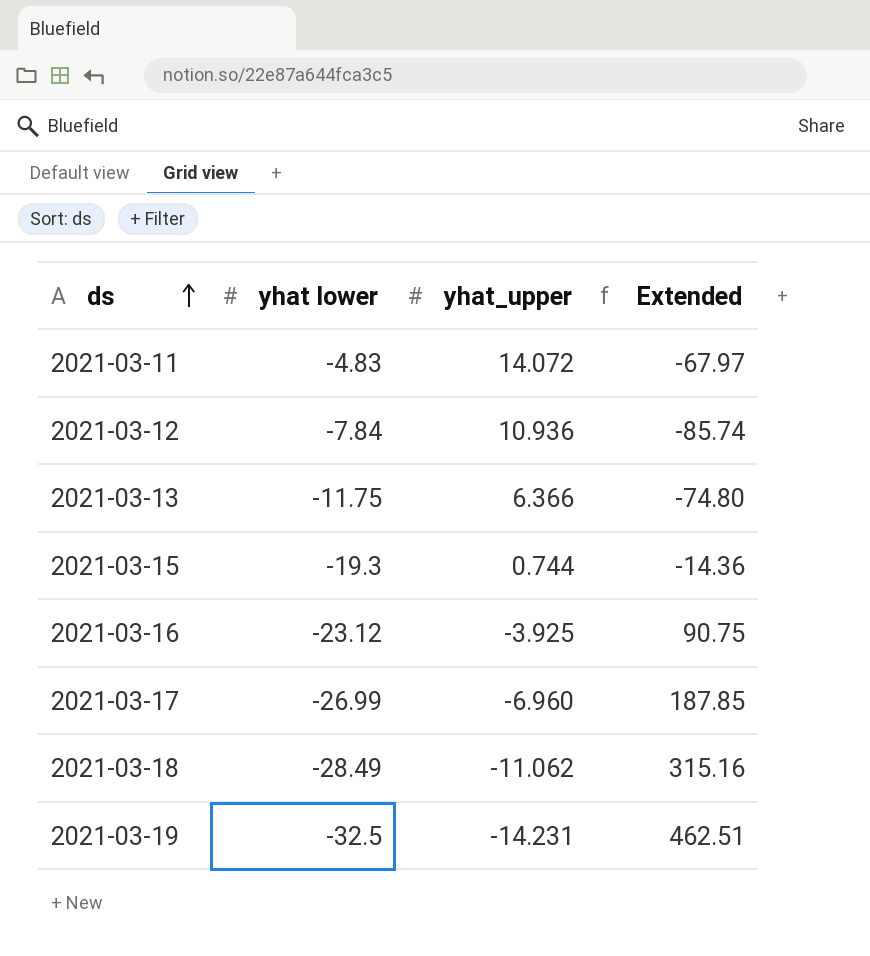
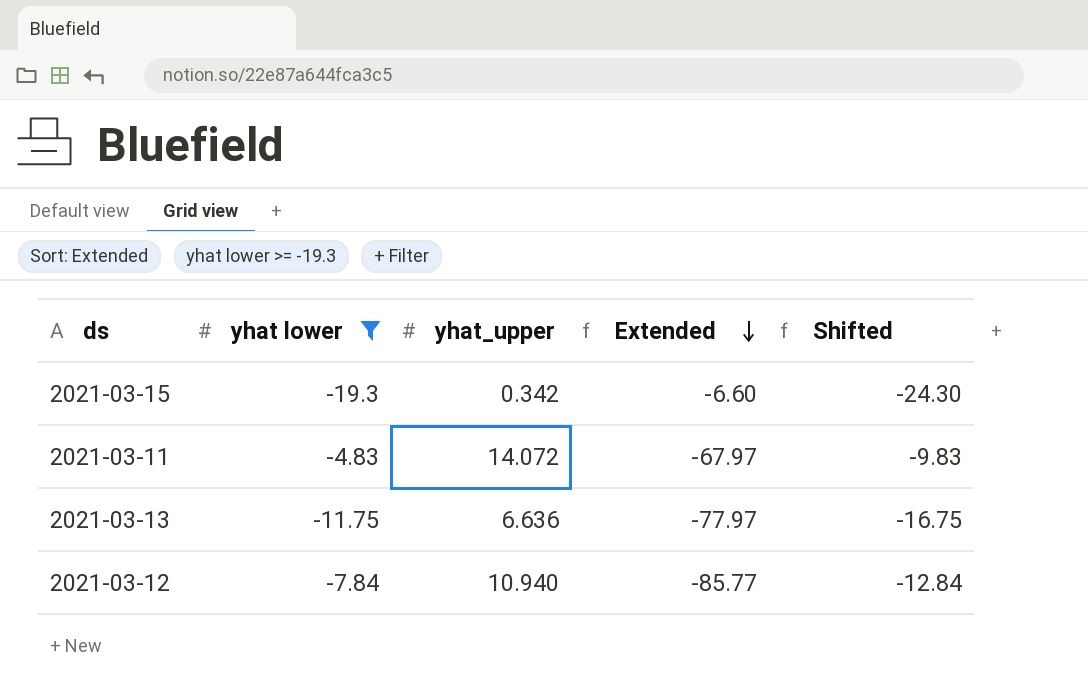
filter: none -> yhat lower >= -19.3
row order: ds ascending -> Extended descending
column Shifted | formula: none -> [yhat lower] - 5
2021-03-15 | yhat_upper: 0.744 -> 0.342
2021-03-15 | Extended: -14.36 -> -6.60
2021-03-13 | yhat_upper: 6.366 -> 6.636
2021-03-13 | Extended: -74.80 -> -77.97
2021-03-12 | yhat_upper: 10.936 -> 10.940
2021-03-12 | Extended: -85.74 -> -85.77

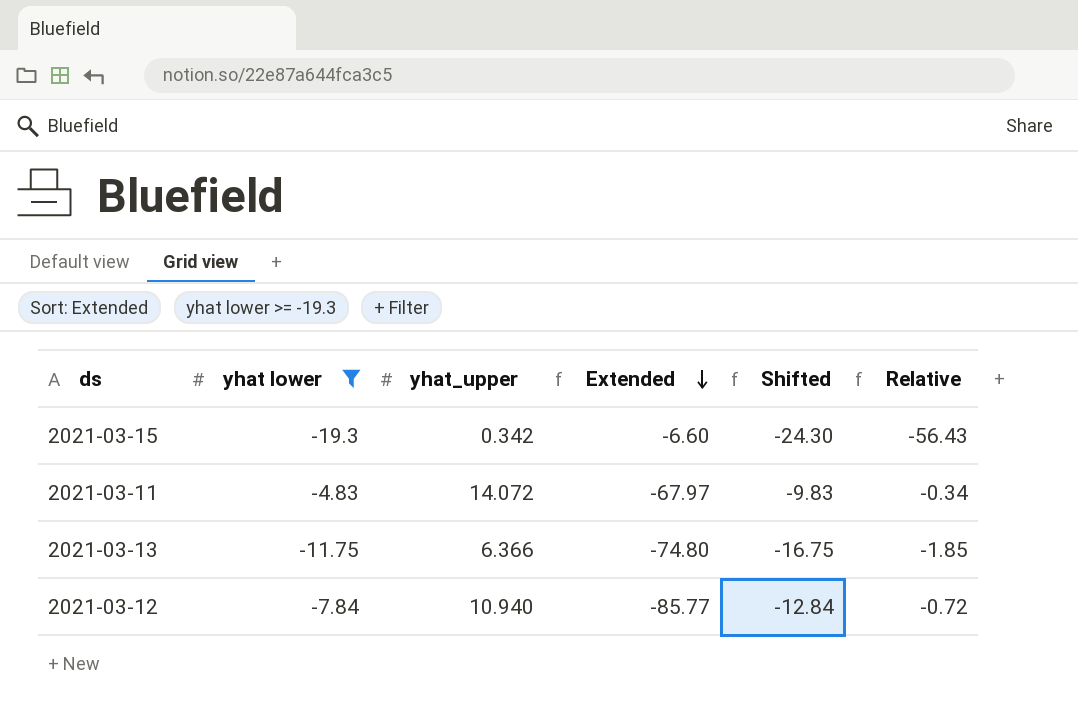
column Relative | formula: none -> [yhat lower] / [yhat_upper]
2021-03-13 | yhat_upper: 6.636 -> 6.366
2021-03-13 | Extended: -77.97 -> -74.80

